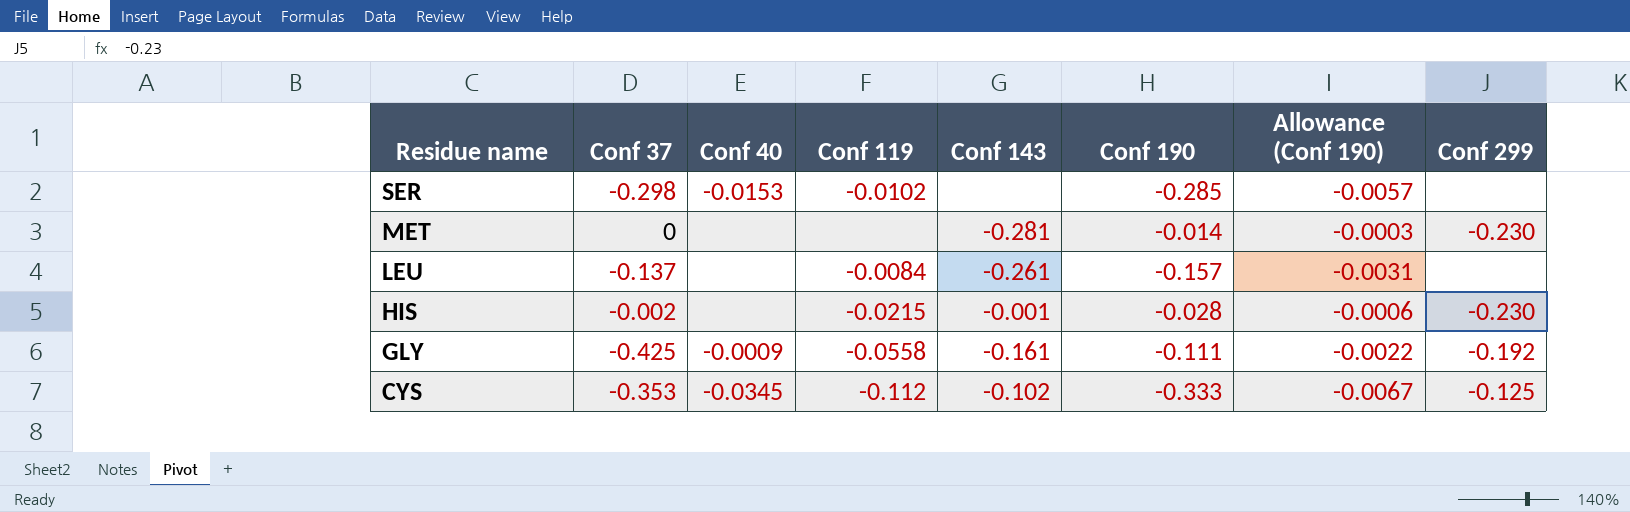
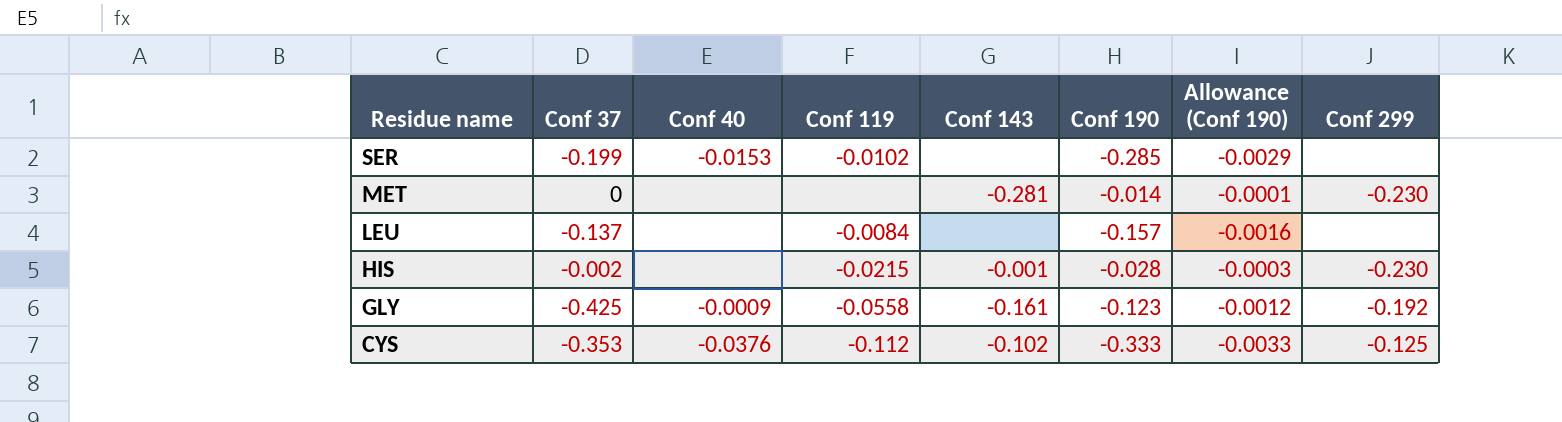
column Allowance (Conf 190) | formula: [Conf 190] * 0.02 -> [Conf 190] * 0.01
SER | Conf 37: -0.298 -> -0.199
LEU | Conf 143: -0.261 -> none
GLY | Conf 190: -0.111 -> -0.123
CYS | Conf 40: -0.0345 -> -0.0376

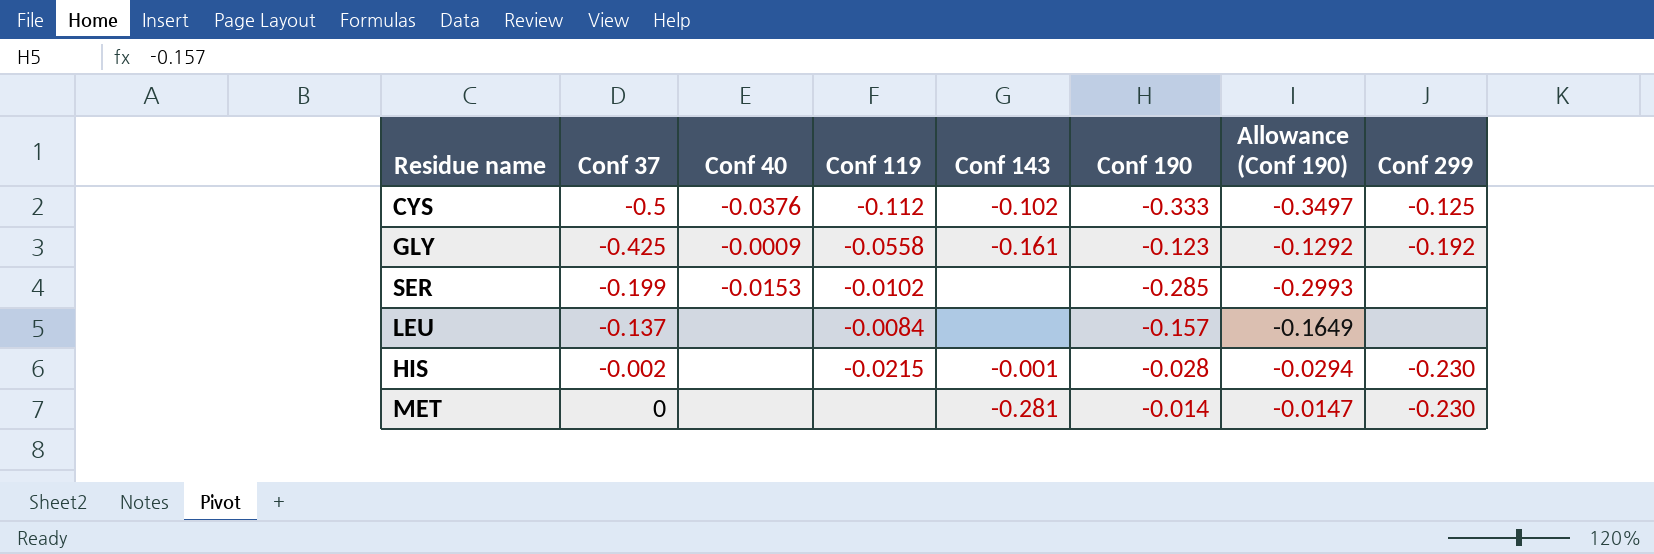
row order: Residue name descending -> Conf 37 ascending
column Allowance (Conf 190) | formula: [Conf 190] * 0.01 -> [Conf 190] * 1.05
CYS | Conf 37: -0.353 -> -0.5

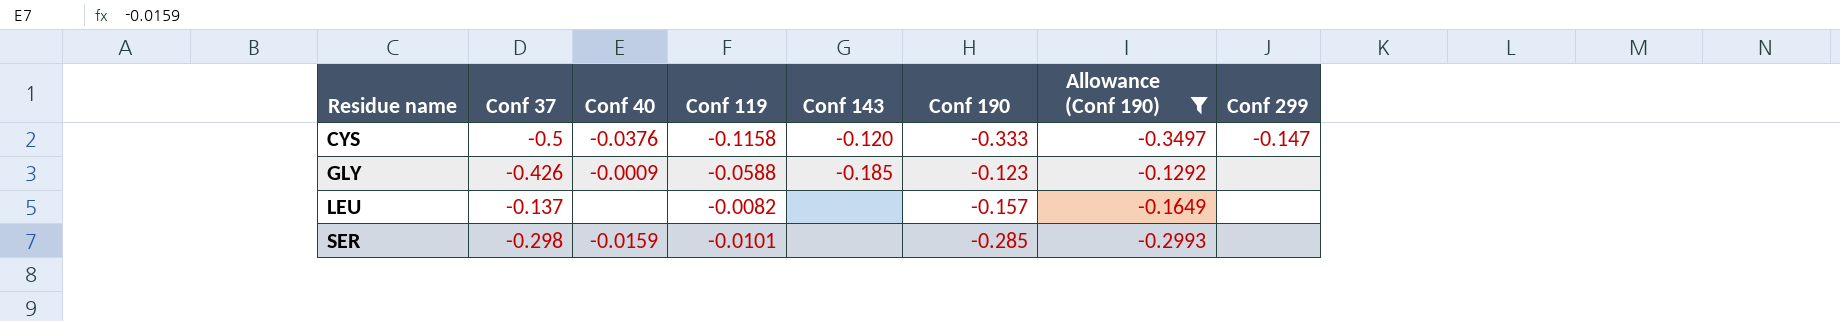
filter: none -> Allowance (Conf 190) <= -0.1292
row order: Conf 37 ascending -> Residue name ascending
CYS | Conf 119: -0.112 -> -0.1158
CYS | Conf 143: -0.102 -> -0.120
CYS | Conf 299: -0.125 -> -0.147
GLY | Conf 37: -0.425 -> -0.426
GLY | Conf 119: -0.0558 -> -0.0588
GLY | Conf 143: -0.161 -> -0.185
GLY | Conf 299: -0.192 -> none
LEU | Conf 119: -0.0084 -> -0.0082
SER | Conf 37: -0.199 -> -0.298
SER | Conf 40: -0.0153 -> -0.0159
SER | Conf 119: -0.0102 -> -0.0101

